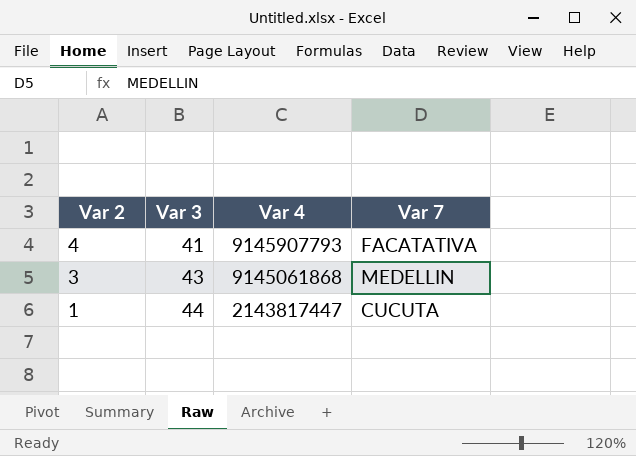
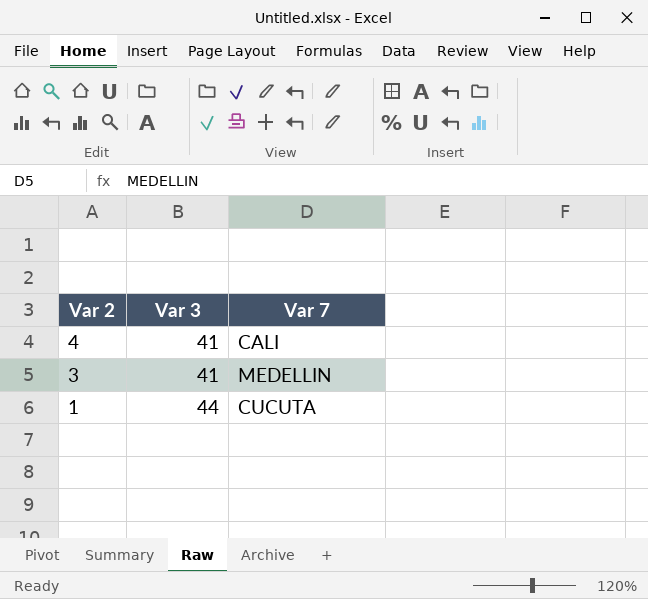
column Var 4 | position: 3 -> none
4 | Var 7: FACATATIVA -> CALI
3 | Var 3: 43 -> 41

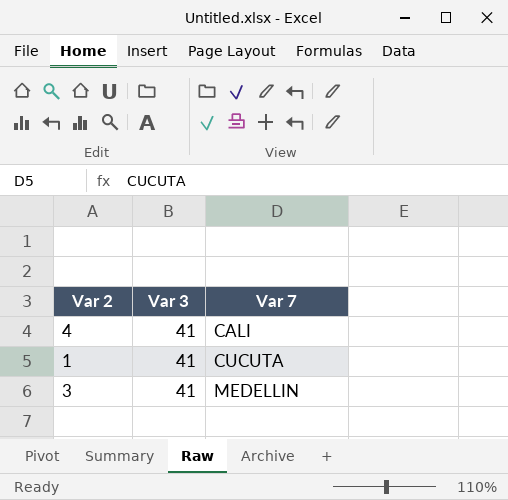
row order: Var 2 descending -> Var 7 ascending
1 | Var 3: 44 -> 41

